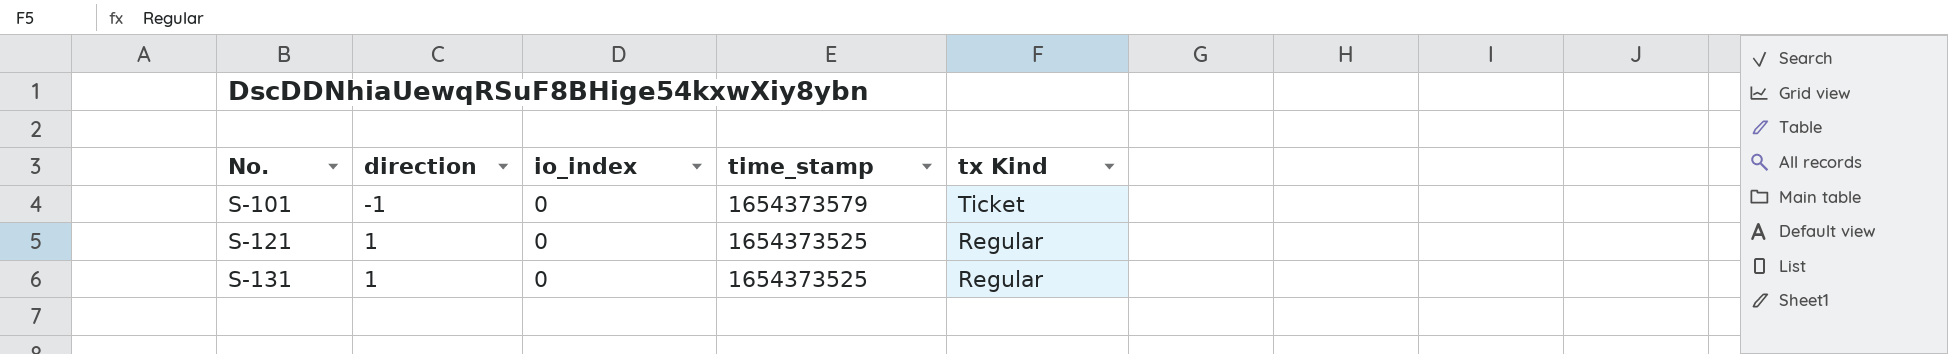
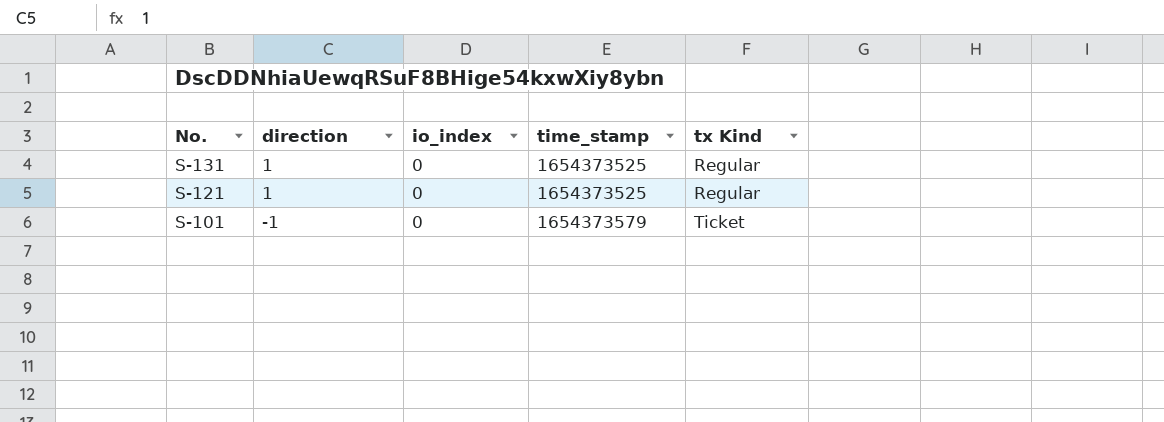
row order: No. ascending -> No. descending

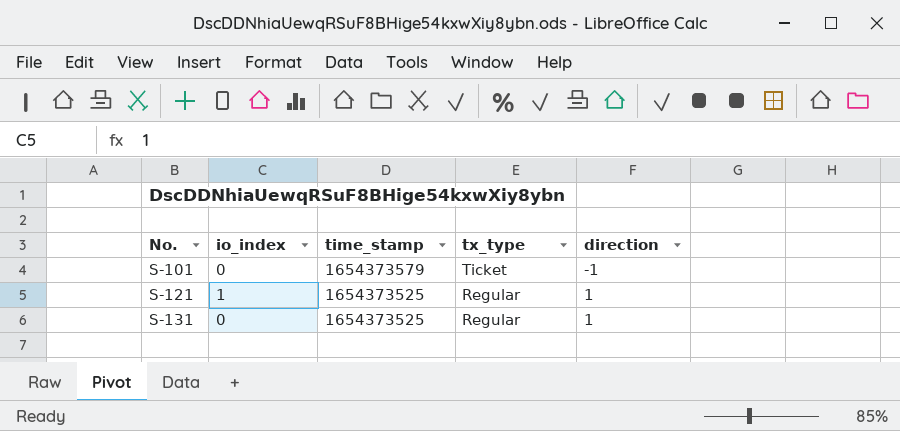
row order: No. descending -> No. ascending
column name: tx Kind -> tx_type
column direction | position: 2 -> 5
S-121 | io_index: 0 -> 1

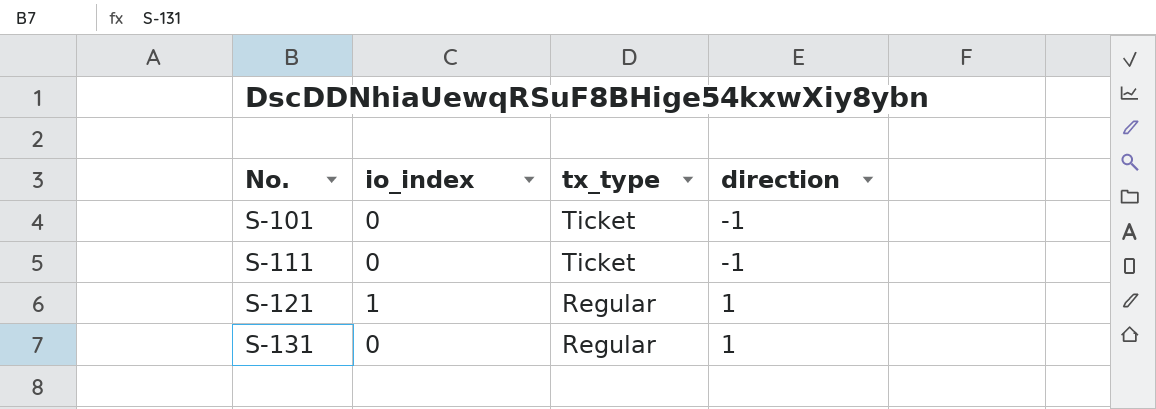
column time_stamp | position: 3 -> none
row S-111: none -> 0 | Ticket | -1

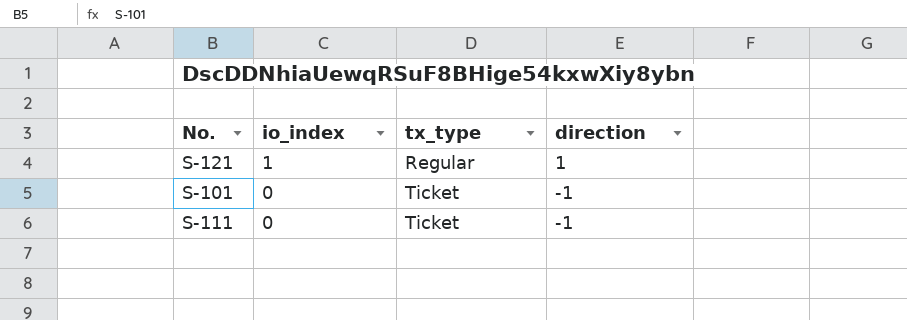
row order: No. ascending -> io_index descending
row S-131: 0 | Regular | 1 -> none

